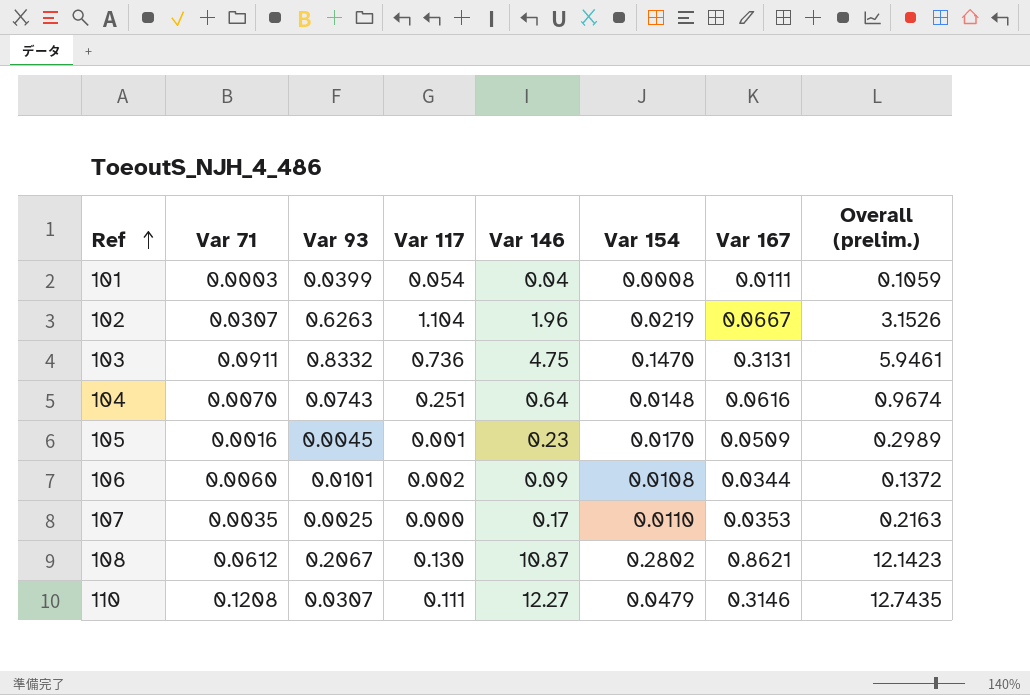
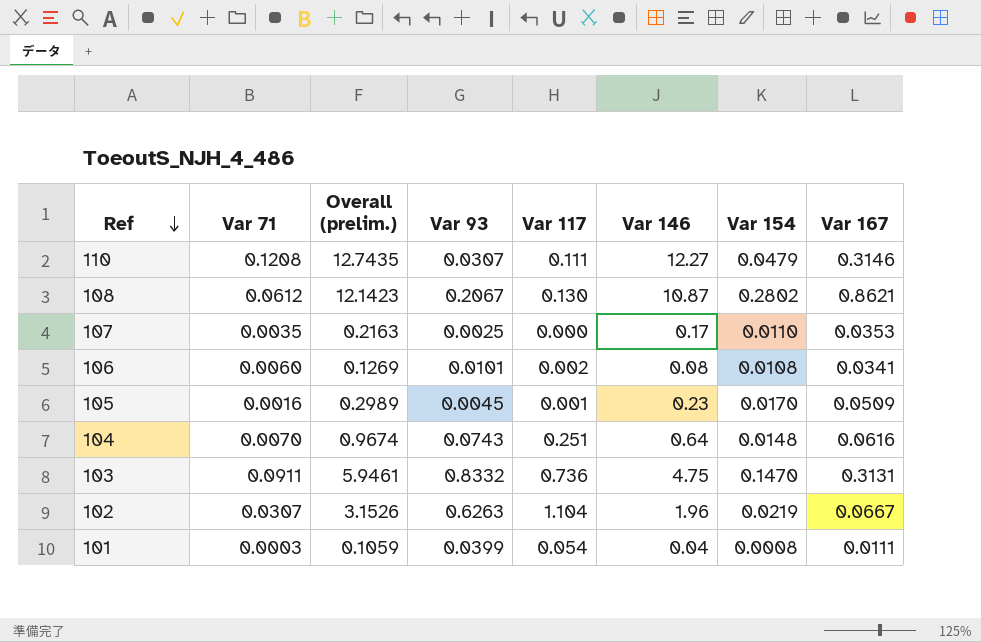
row order: Ref ascending -> Ref descending
column Overall (prelim.) | position: 8 -> 3
106 | Overall (prelim.): 0.1372 -> 0.1269
106 | Var 146: 0.09 -> 0.08
106 | Var 167: 0.0344 -> 0.0341

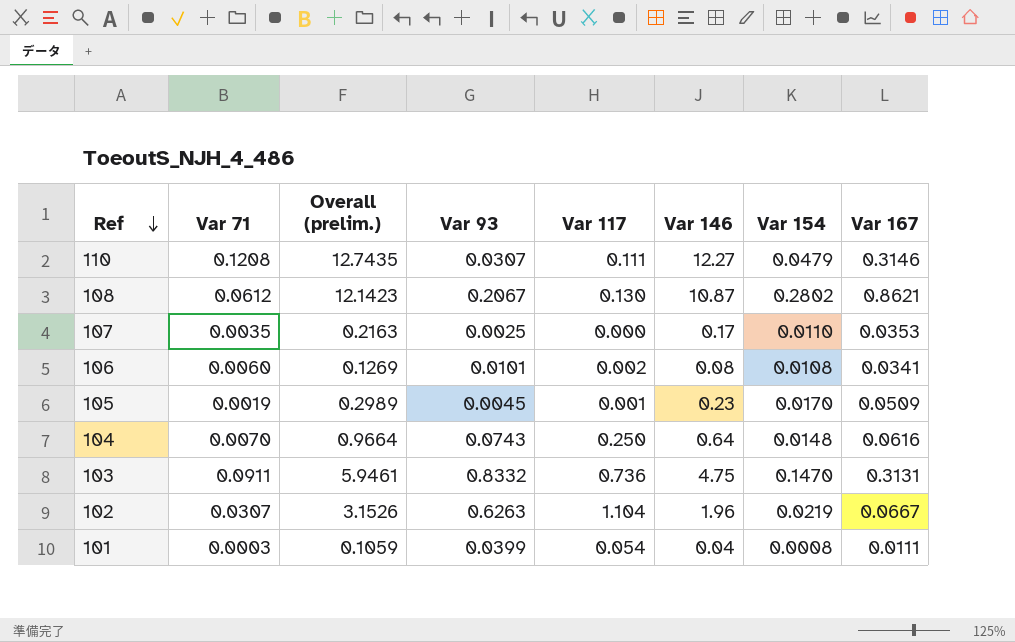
105 | Var 71: 0.0016 -> 0.0019
104 | Overall (prelim.): 0.9674 -> 0.9664
104 | Var 117: 0.251 -> 0.250

